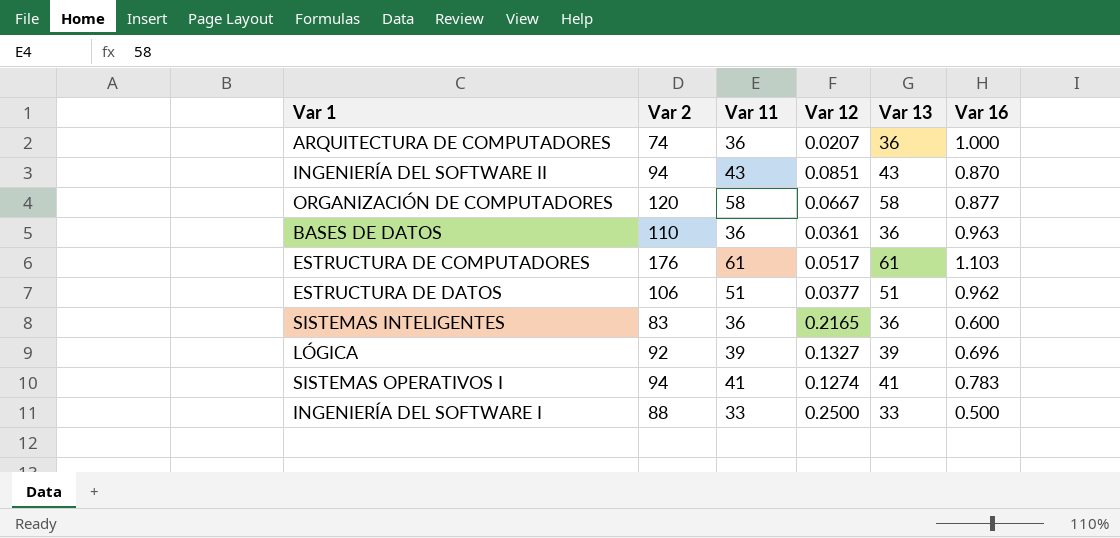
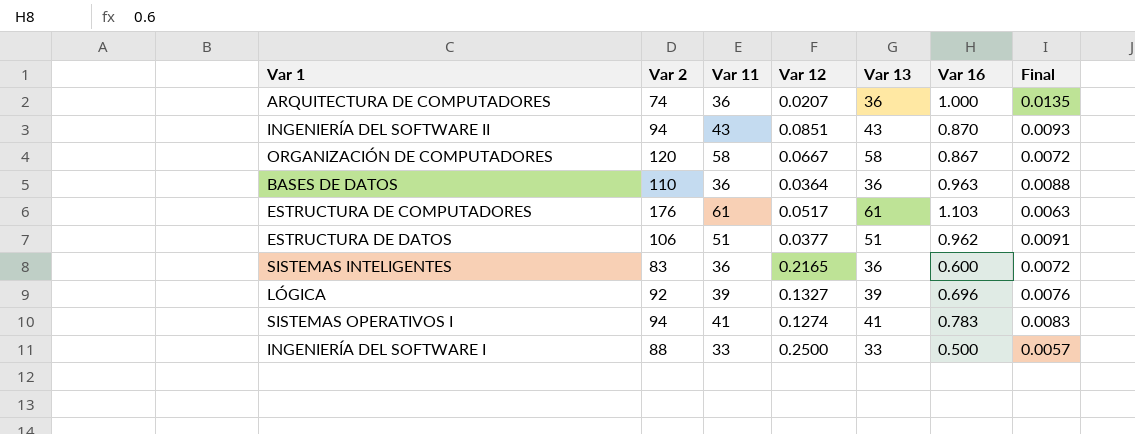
column Final | formula: none -> [Var 16] / [Var 2]
ORGANIZACIÓN DE COMPUTADORES | Var 16: 0.877 -> 0.867
BASES DE DATOS | Var 12: 0.0361 -> 0.0364

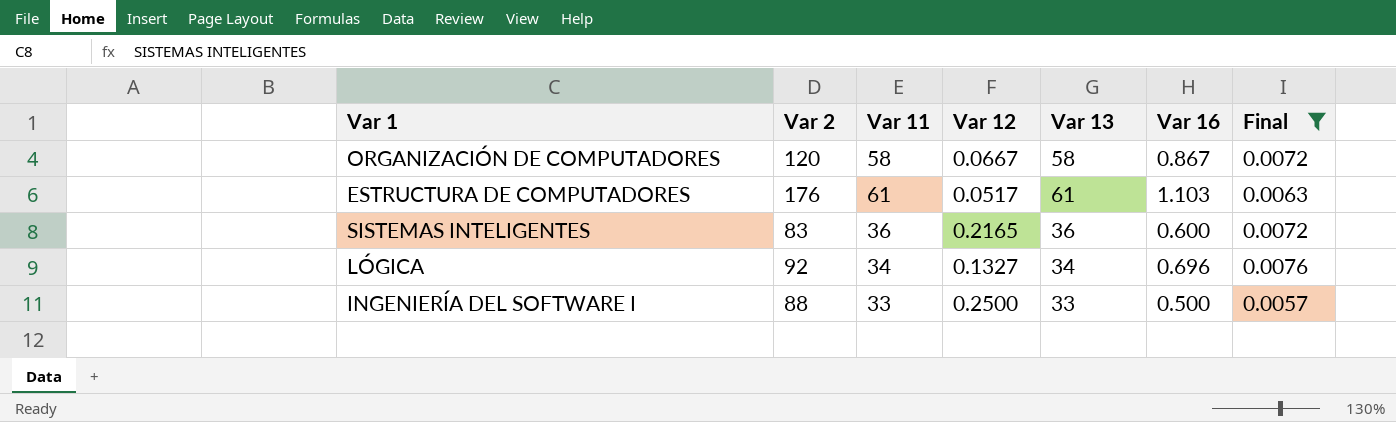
filter: none -> Final <= 0.0076
LÓGICA | Var 11: 39 -> 34
LÓGICA | Var 13: 39 -> 34

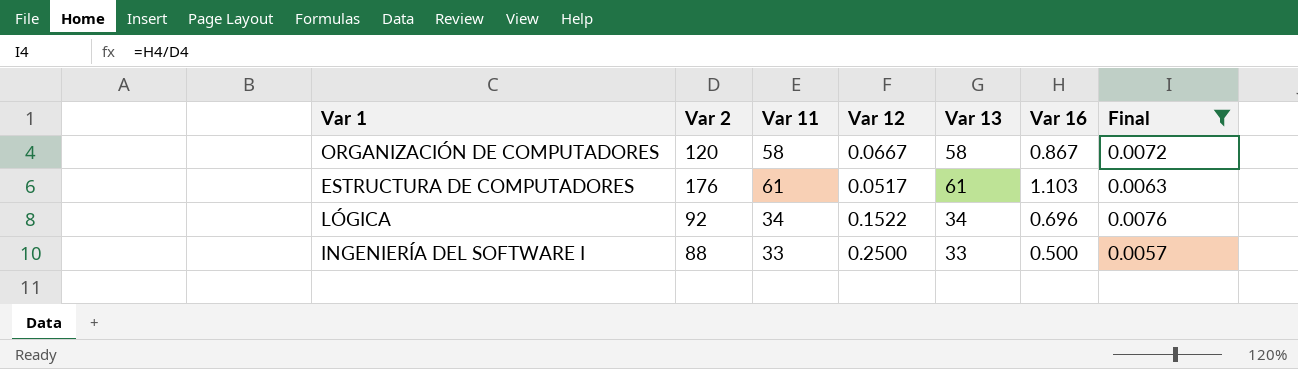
row SISTEMAS INTELIGENTES: 83 | 36 | 0.2165 | 36 | 0.600 | 0.0072 -> none
LÓGICA | Var 12: 0.1327 -> 0.1522

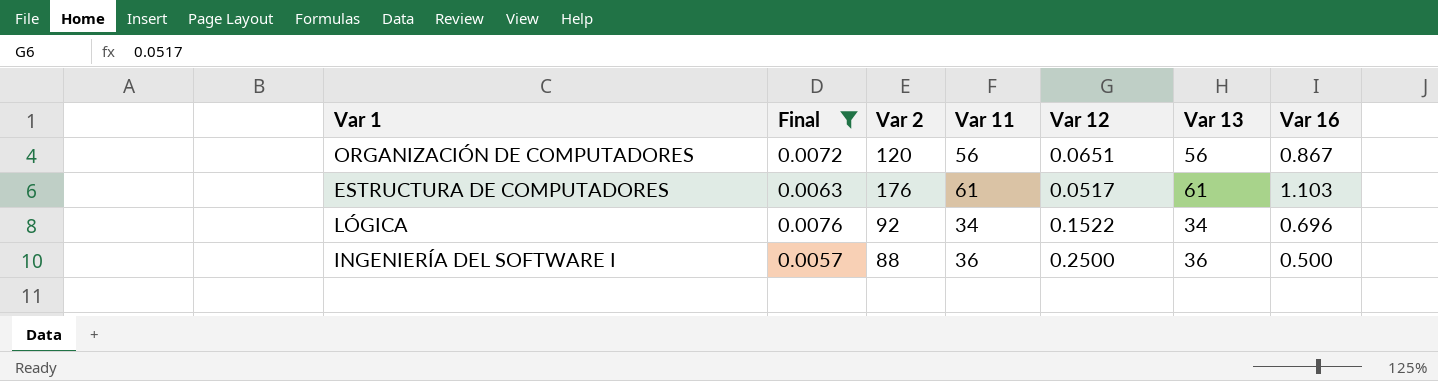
column Final | position: 7 -> 2
ORGANIZACIÓN DE COMPUTADORES | Var 11: 58 -> 56
ORGANIZACIÓN DE COMPUTADORES | Var 12: 0.0667 -> 0.0651
ORGANIZACIÓN DE COMPUTADORES | Var 13: 58 -> 56
INGENIERÍA DEL SOFTWARE I | Var 11: 33 -> 36
INGENIERÍA DEL SOFTWARE I | Var 13: 33 -> 36

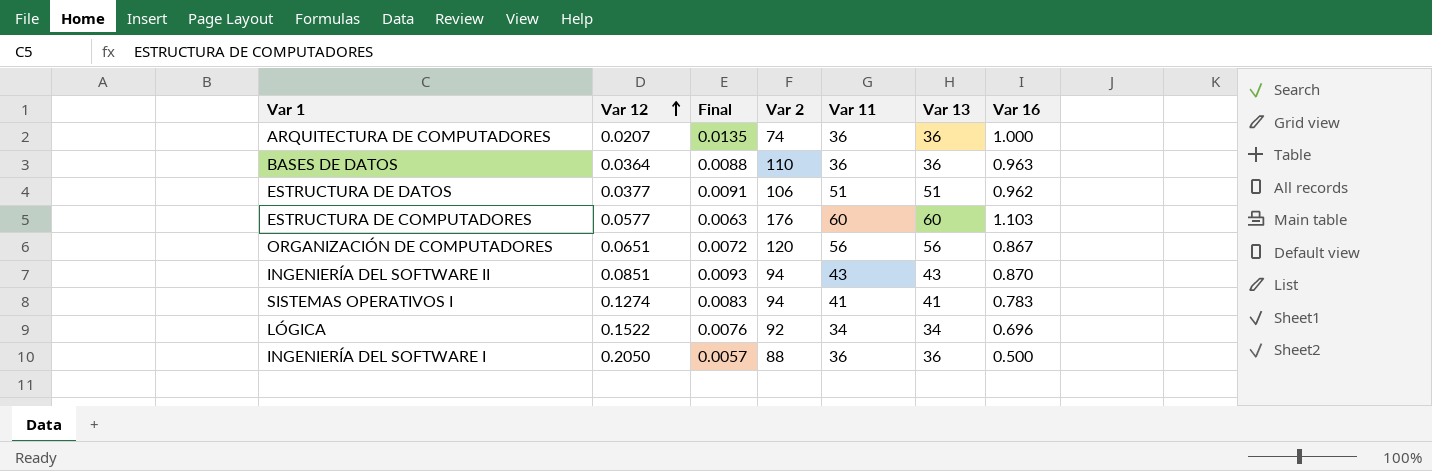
filter: Final <= 0.0076 -> none
row order: none -> Var 12 ascending
column Var 12 | position: 5 -> 2
ESTRUCTURA DE COMPUTADORES | Var 12: 0.0517 -> 0.0577
ESTRUCTURA DE COMPUTADORES | Var 11: 61 -> 60
ESTRUCTURA DE COMPUTADORES | Var 13: 61 -> 60
INGENIERÍA DEL SOFTWARE I | Var 12: 0.2500 -> 0.2050

